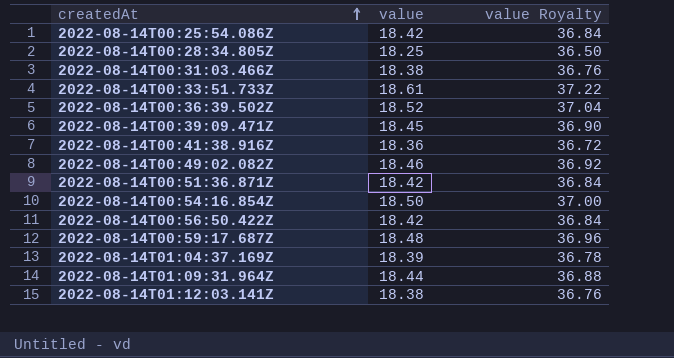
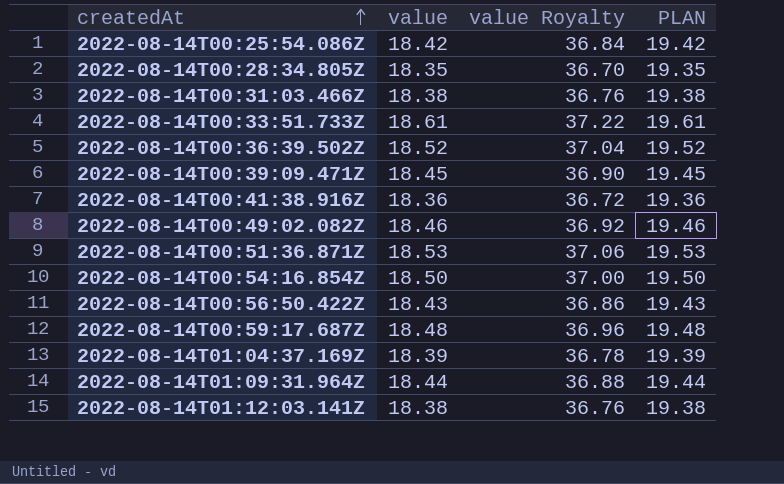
column PLAN | formula: none -> [value] + 1
2022-08-14T00:28:34.805Z | value: 18.25 -> 18.35
2022-08-14T00:28:34.805Z | value Royalty: 36.50 -> 36.70
2022-08-14T00:51:36.871Z | value: 18.42 -> 18.53
2022-08-14T00:51:36.871Z | value Royalty: 36.84 -> 37.06
2022-08-14T00:56:50.422Z | value: 18.42 -> 18.43
2022-08-14T00:56:50.422Z | value Royalty: 36.84 -> 36.86

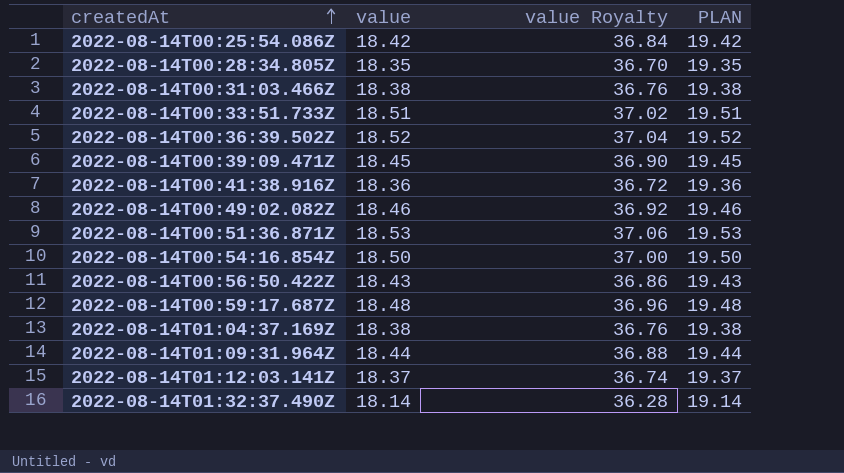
2022-08-14T00:33:51.733Z | value: 18.61 -> 18.51
2022-08-14T00:33:51.733Z | value Royalty: 37.22 -> 37.02
2022-08-14T00:33:51.733Z | PLAN: 19.61 -> 19.51
2022-08-14T01:04:37.169Z | value: 18.39 -> 18.38
2022-08-14T01:04:37.169Z | value Royalty: 36.78 -> 36.76
2022-08-14T01:04:37.169Z | PLAN: 19.39 -> 19.38
2022-08-14T01:12:03.141Z | value: 18.38 -> 18.37
2022-08-14T01:12:03.141Z | value Royalty: 36.76 -> 36.74
2022-08-14T01:12:03.141Z | PLAN: 19.38 -> 19.37
row 2022-08-14T01:32:37.490Z: none -> 18.14 | 36.28 | 19.14

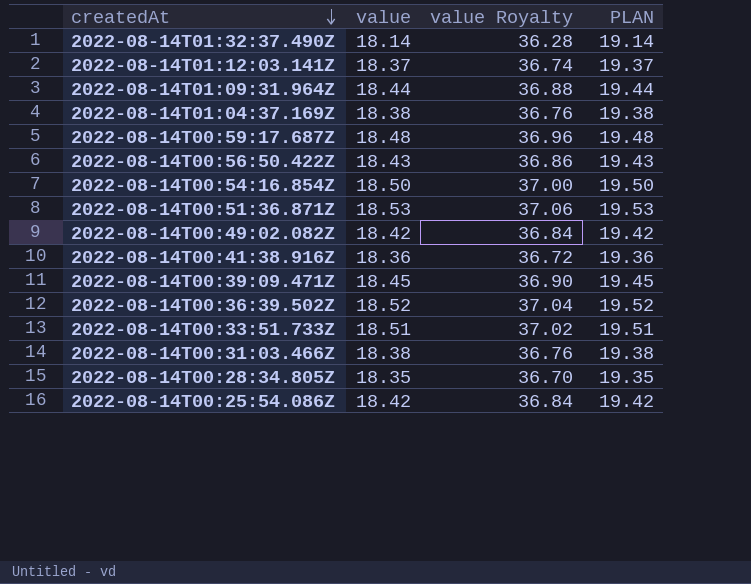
row order: createdAt ascending -> createdAt descending
2022-08-14T00:49:02.082Z | value: 18.46 -> 18.42
2022-08-14T00:49:02.082Z | value Royalty: 36.92 -> 36.84
2022-08-14T00:49:02.082Z | PLAN: 19.46 -> 19.42

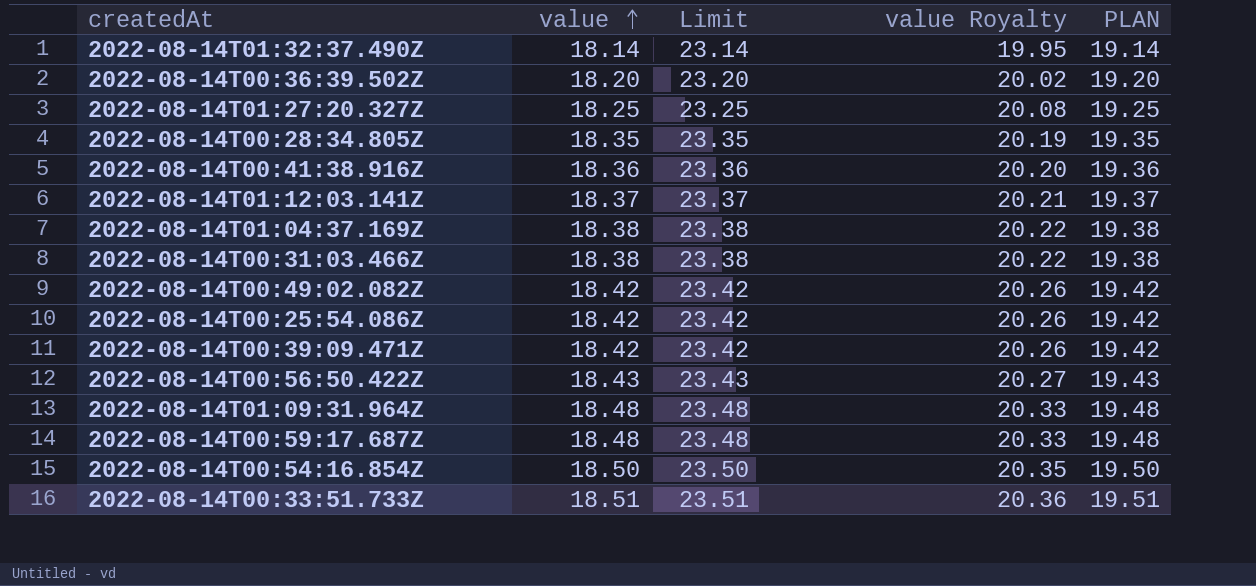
row order: createdAt descending -> value ascending
column Limit | formula: none -> [value] + 5
column value Royalty | formula: [value] * 2 -> [value] * 1.1
row 2022-08-14T00:51:36.871Z: 18.53 | 37.06 | 19.53 -> none
2022-08-14T00:36:39.502Z | value: 18.52 -> 18.20
2022-08-14T00:36:39.502Z | PLAN: 19.52 -> 19.20
row 2022-08-14T01:27:20.327Z: none -> 18.25 | 23.25 | 20.08 | 19.25
2022-08-14T00:39:09.471Z | value: 18.45 -> 18.42
2022-08-14T00:39:09.471Z | PLAN: 19.45 -> 19.42
2022-08-14T01:09:31.964Z | value: 18.44 -> 18.48
2022-08-14T01:09:31.964Z | PLAN: 19.44 -> 19.48

